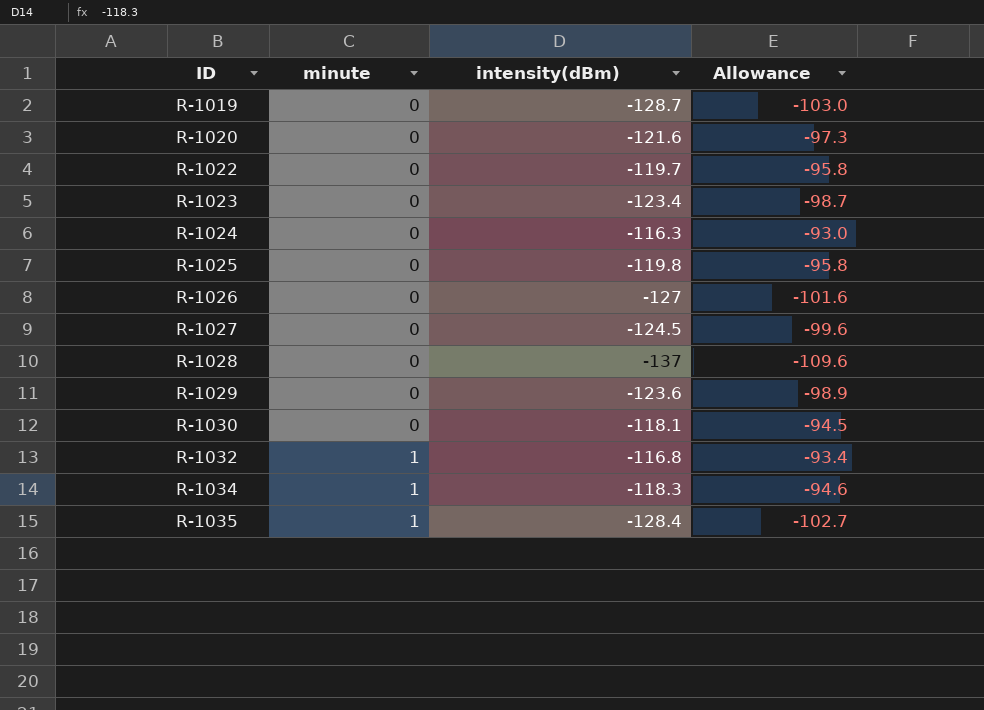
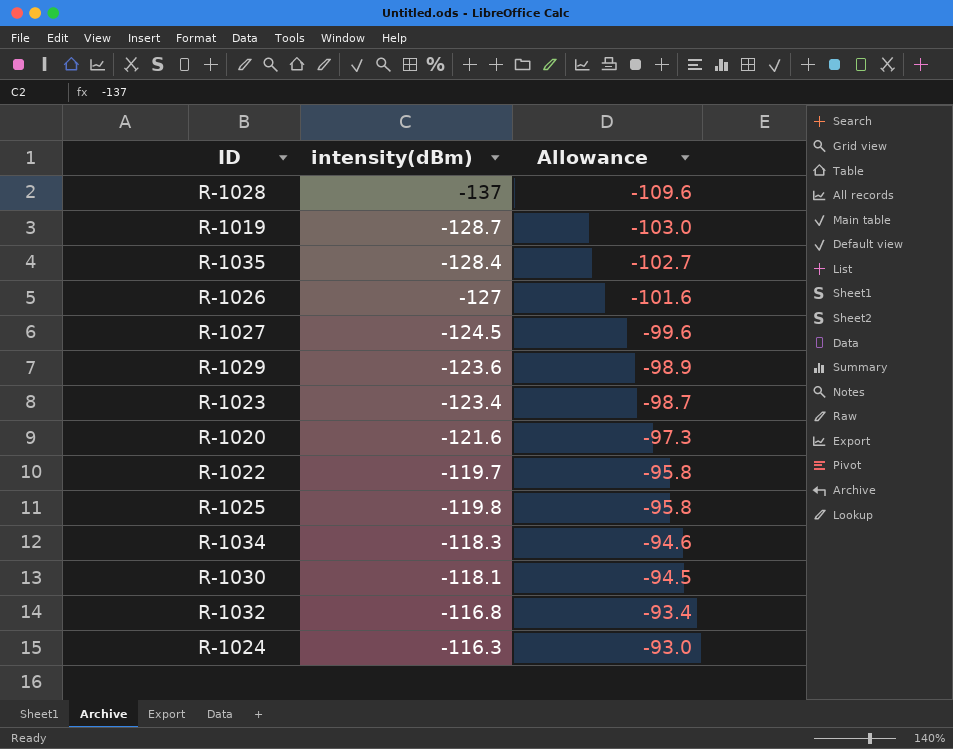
row order: ID ascending -> Allowance ascending
column minute | position: 2 -> none

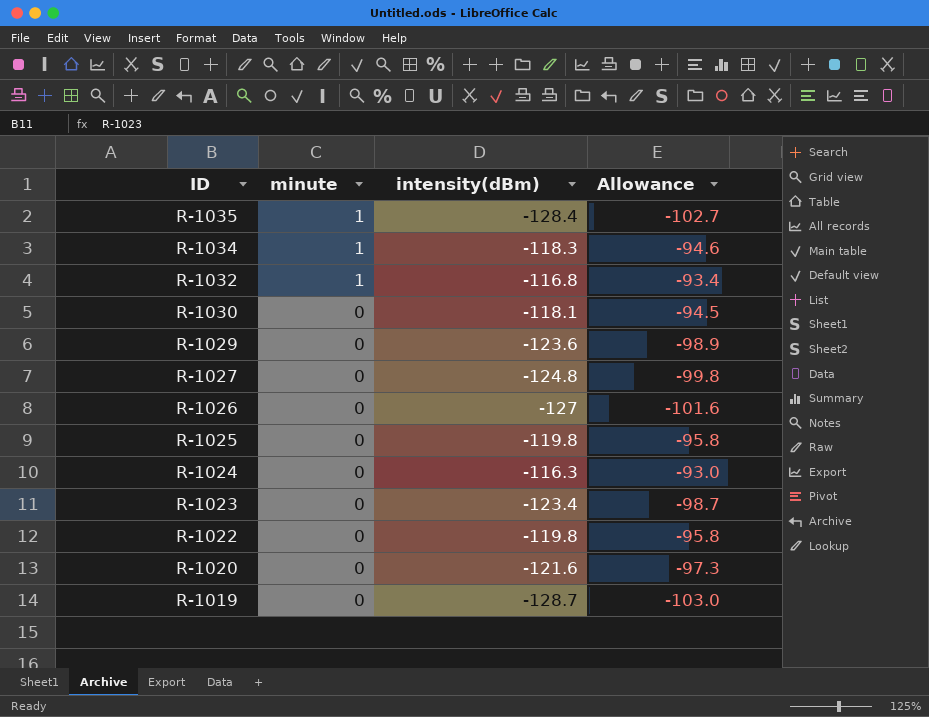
row order: Allowance ascending -> ID descending
column minute | position: none -> 2
row R-1028: -137 | -109.6 -> none
R-1027 | intensity(dBm): -124.5 -> -124.8
R-1027 | Allowance: -99.6 -> -99.8
R-1022 | intensity(dBm): -119.7 -> -119.8

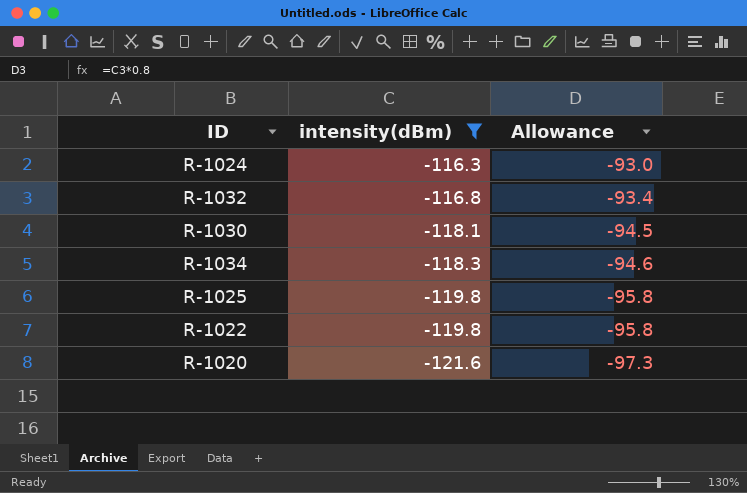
filter: none -> intensity(dBm) >= -121.6
row order: ID descending -> intensity(dBm) descending
column minute | position: 2 -> none

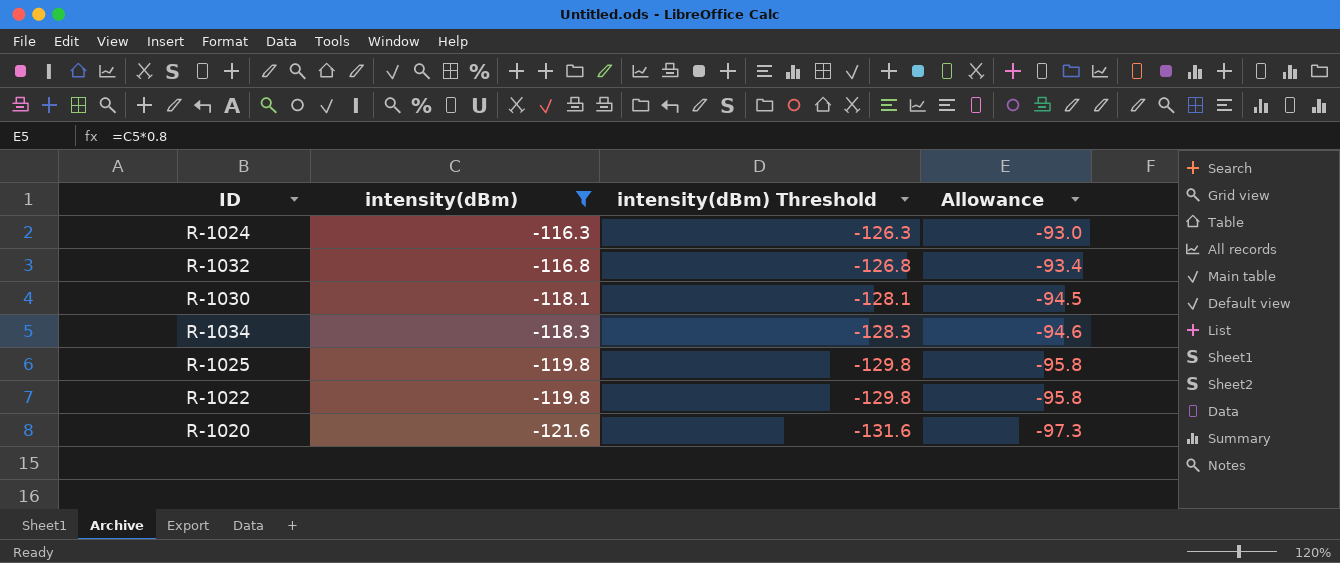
column intensity(dBm) Threshold | formula: none -> [intensity(dBm)] - 10

